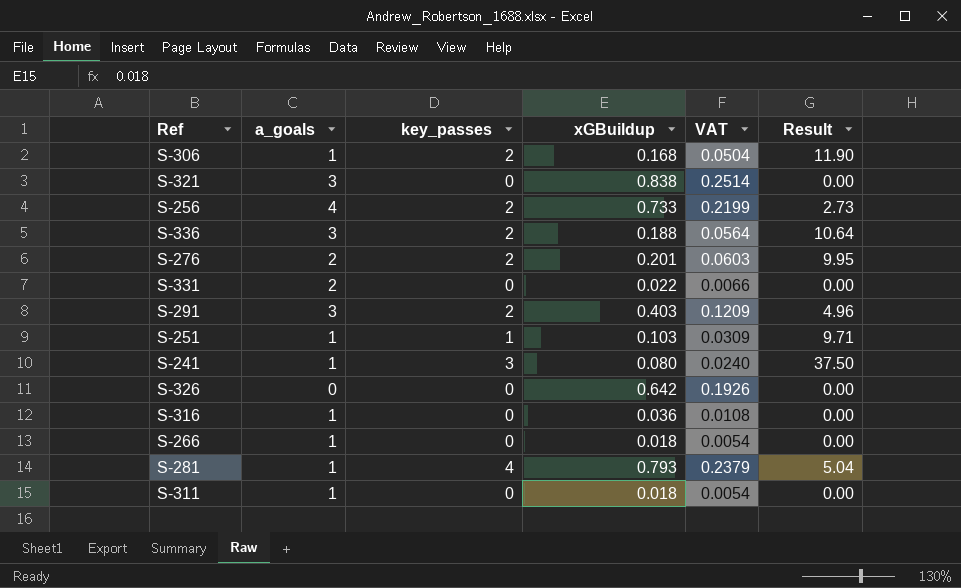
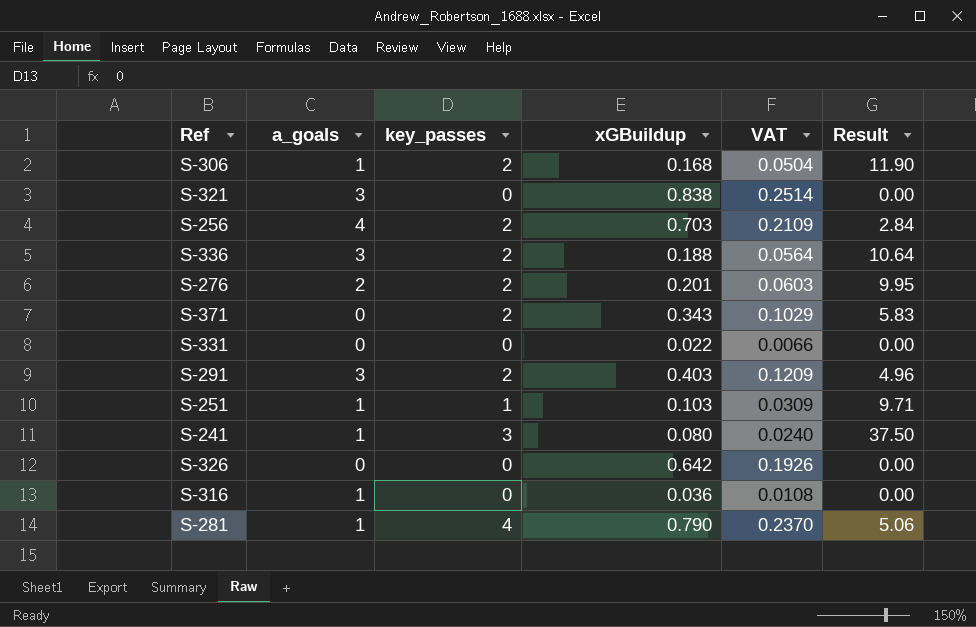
row S-266: 1 | 0 | 0.018 | 0.0054 | 0.00 -> none
row S-311: 1 | 0 | 0.018 | 0.0054 | 0.00 -> none
S-256 | xGBuildup: 0.733 -> 0.703
S-256 | VAT: 0.2199 -> 0.2109
S-256 | Result: 2.73 -> 2.84
row S-371: none -> 0 | 2 | 0.343 | 0.1029 | 5.83
S-331 | a_goals: 2 -> 0
S-281 | xGBuildup: 0.793 -> 0.790
S-281 | VAT: 0.2379 -> 0.2370
S-281 | Result: 5.04 -> 5.06

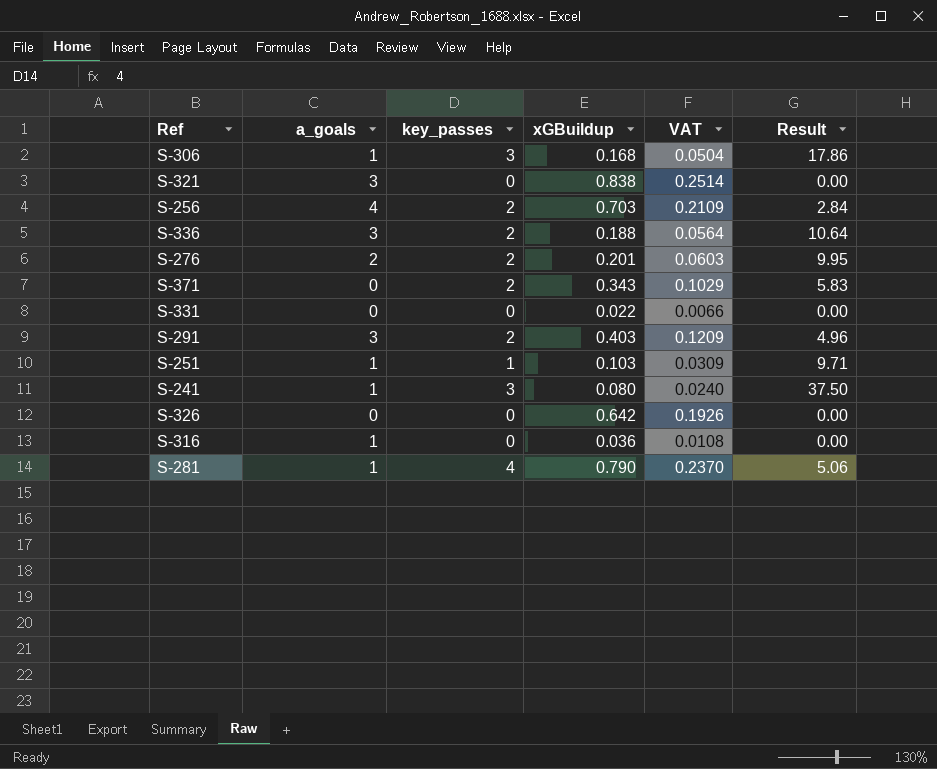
S-306 | key_passes: 2 -> 3
S-306 | Result: 11.90 -> 17.86

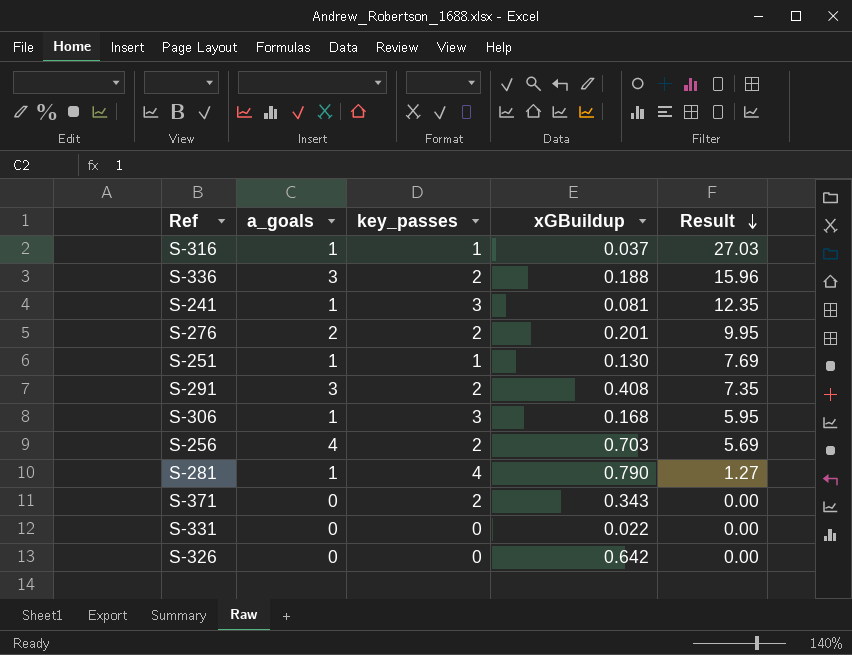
row order: none -> Result descending
column VAT | formula: [xGBuildup] * 0.3 -> none
column Result | formula: [key_passes] / [xGBuildup] -> [a_goals] / [xGBuildup]
row S-321: 3 | 0 | 0.838 | 0.2514 | 0.00 -> none
S-316 | key_passes: 0 -> 1
S-316 | xGBuildup: 0.036 -> 0.037
S-241 | xGBuildup: 0.080 -> 0.081
S-251 | xGBuildup: 0.103 -> 0.130
S-291 | xGBuildup: 0.403 -> 0.408

